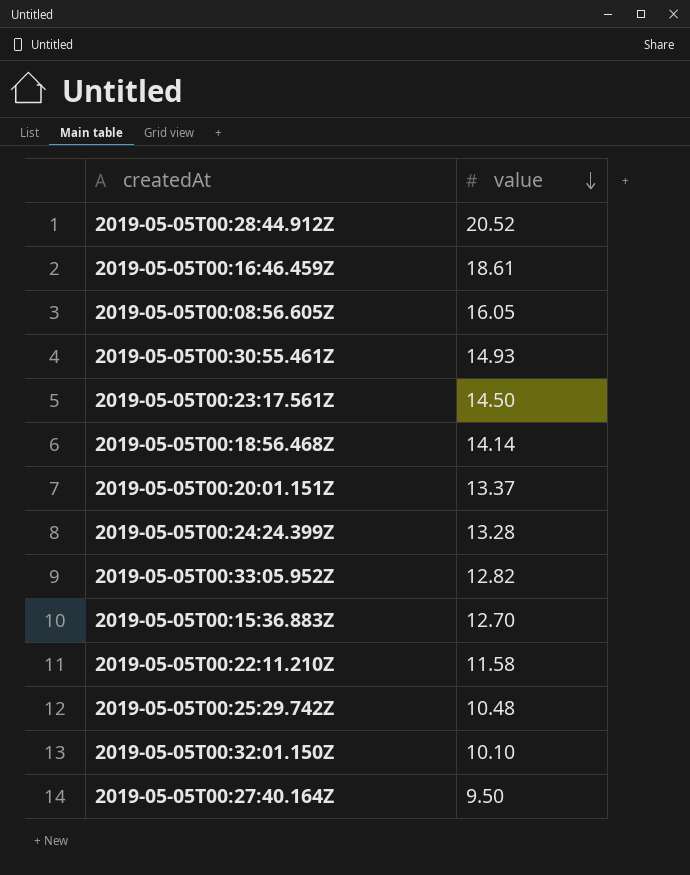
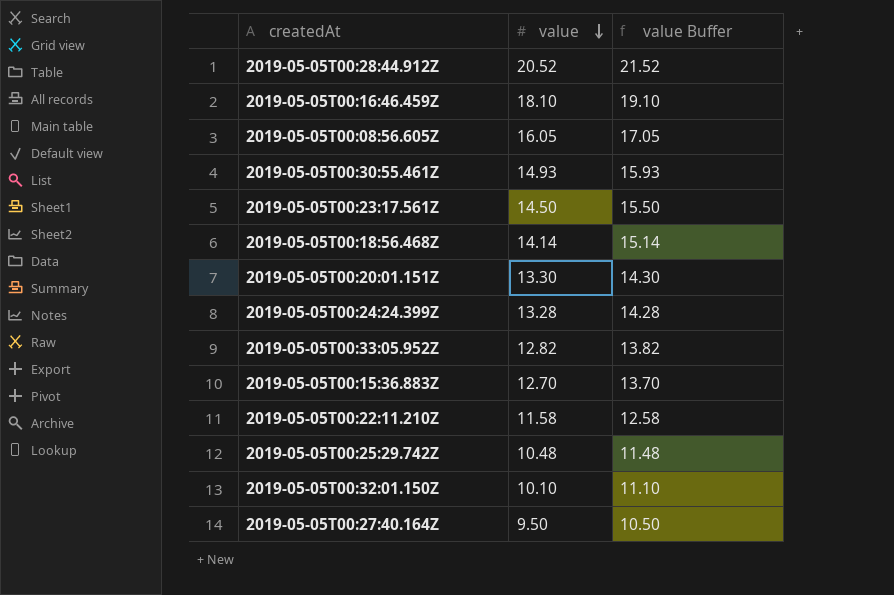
column value Buffer | formula: none -> [value] + 1
2019-05-05T00:16:46.459Z | value: 18.61 -> 18.10
2019-05-05T00:20:01.151Z | value: 13.37 -> 13.30

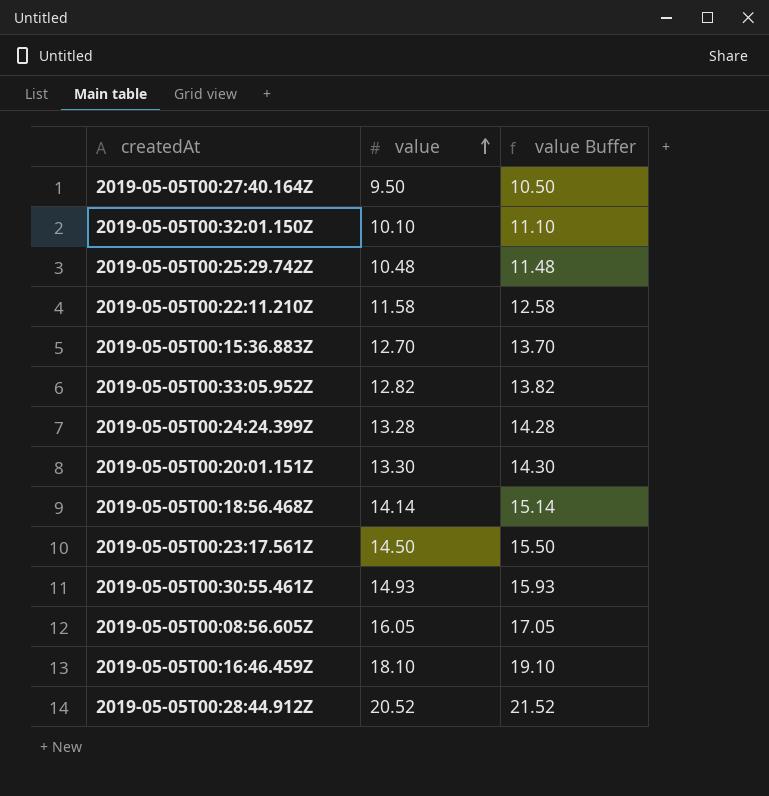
row order: value descending -> value ascending

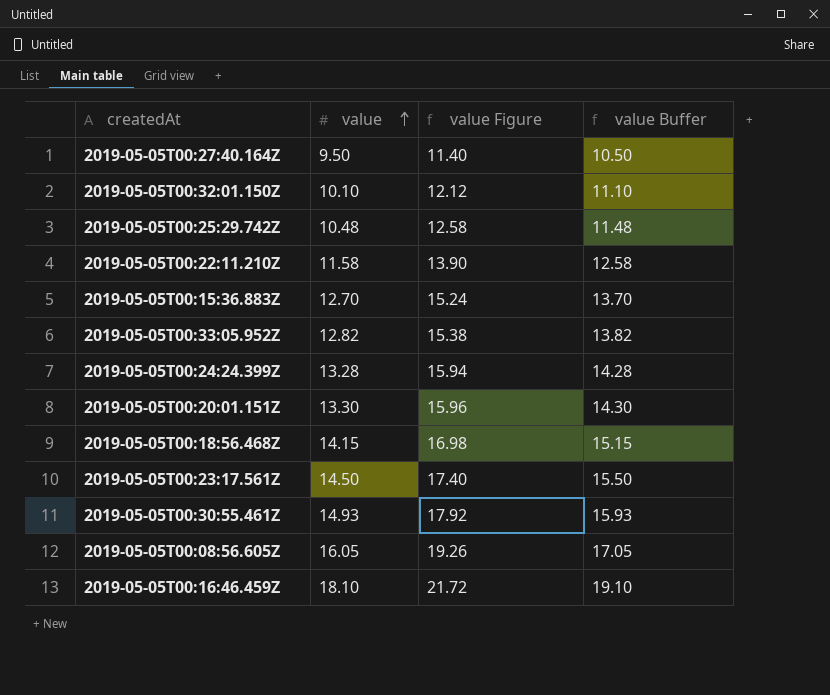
column value Figure | formula: none -> [value] * 1.2
row 2019-05-05T00:28:44.912Z: 20.52 | 21.52 -> none
2019-05-05T00:18:56.468Z | value: 14.14 -> 14.15
2019-05-05T00:18:56.468Z | value Buffer: 15.14 -> 15.15

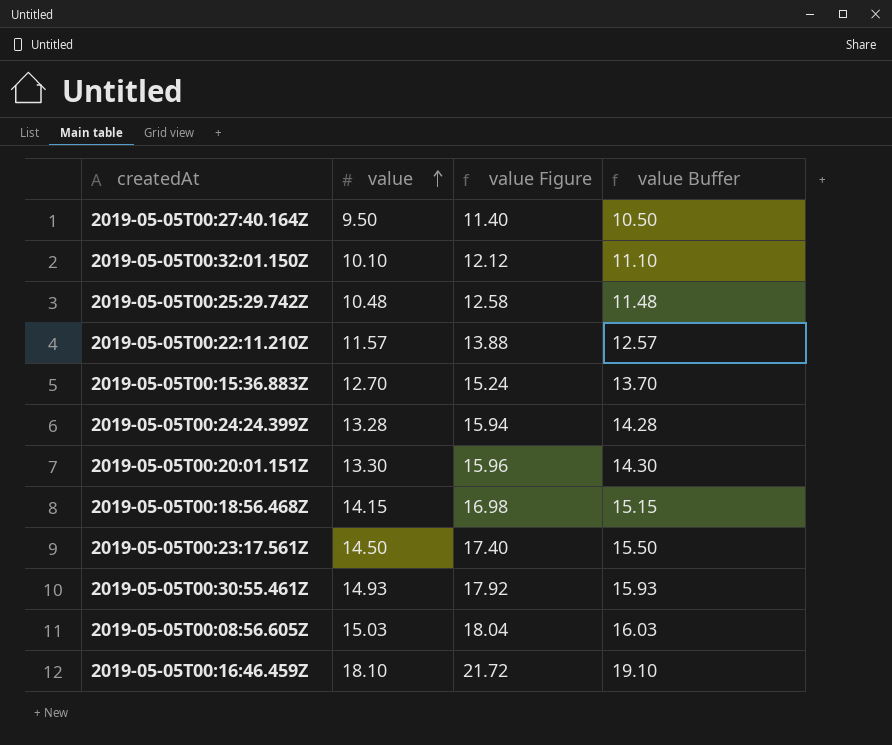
row 2019-05-05T00:33:05.952Z: 12.82 | 15.38 | 13.82 -> none
2019-05-05T00:22:11.210Z | value: 11.58 -> 11.57
2019-05-05T00:22:11.210Z | value Figure: 13.90 -> 13.88
2019-05-05T00:22:11.210Z | value Buffer: 12.58 -> 12.57
2019-05-05T00:08:56.605Z | value: 16.05 -> 15.03
2019-05-05T00:08:56.605Z | value Figure: 19.26 -> 18.04
2019-05-05T00:08:56.605Z | value Buffer: 17.05 -> 16.03

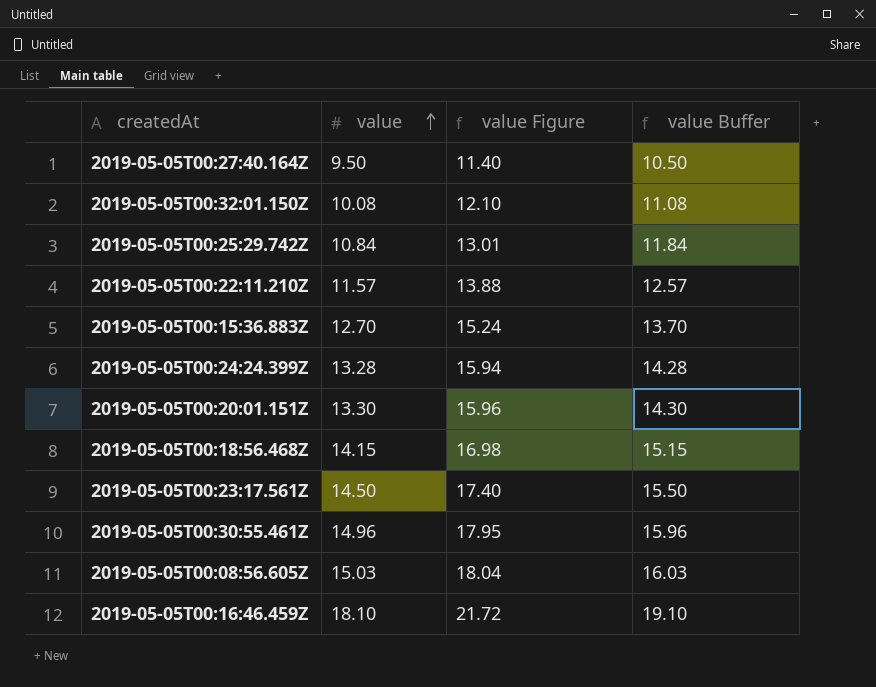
2019-05-05T00:32:01.150Z | value: 10.10 -> 10.08
2019-05-05T00:32:01.150Z | value Figure: 12.12 -> 12.10
2019-05-05T00:32:01.150Z | value Buffer: 11.10 -> 11.08
2019-05-05T00:25:29.742Z | value: 10.48 -> 10.84
2019-05-05T00:25:29.742Z | value Figure: 12.58 -> 13.01
2019-05-05T00:25:29.742Z | value Buffer: 11.48 -> 11.84
2019-05-05T00:30:55.461Z | value: 14.93 -> 14.96
2019-05-05T00:30:55.461Z | value Figure: 17.92 -> 17.95
2019-05-05T00:30:55.461Z | value Buffer: 15.93 -> 15.96

